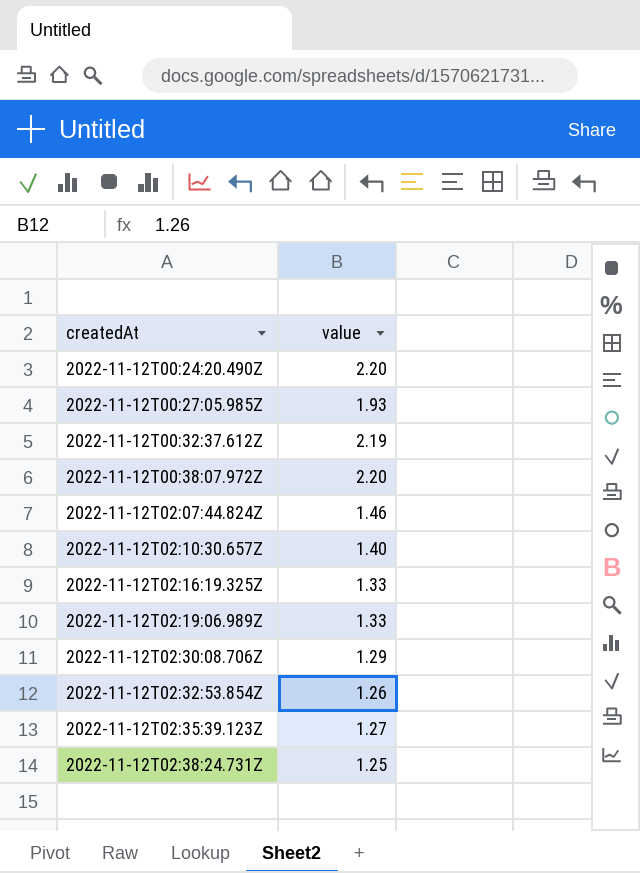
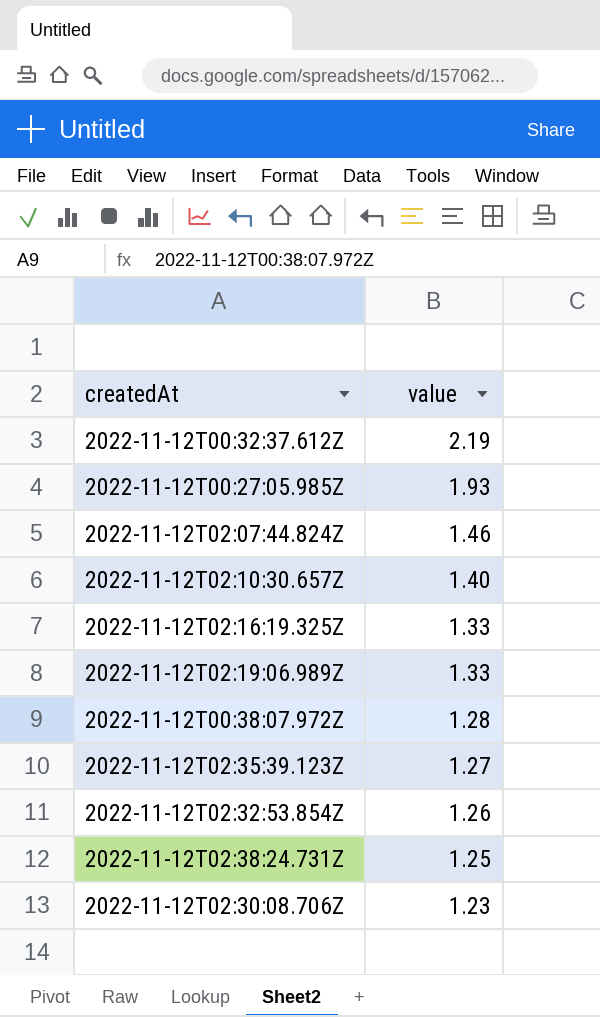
row order: createdAt ascending -> value descending
row 2022-11-12T00:24:20.490Z: 2.20 -> none
2022-11-12T00:38:07.972Z | value: 2.20 -> 1.28
2022-11-12T02:30:08.706Z | value: 1.29 -> 1.23

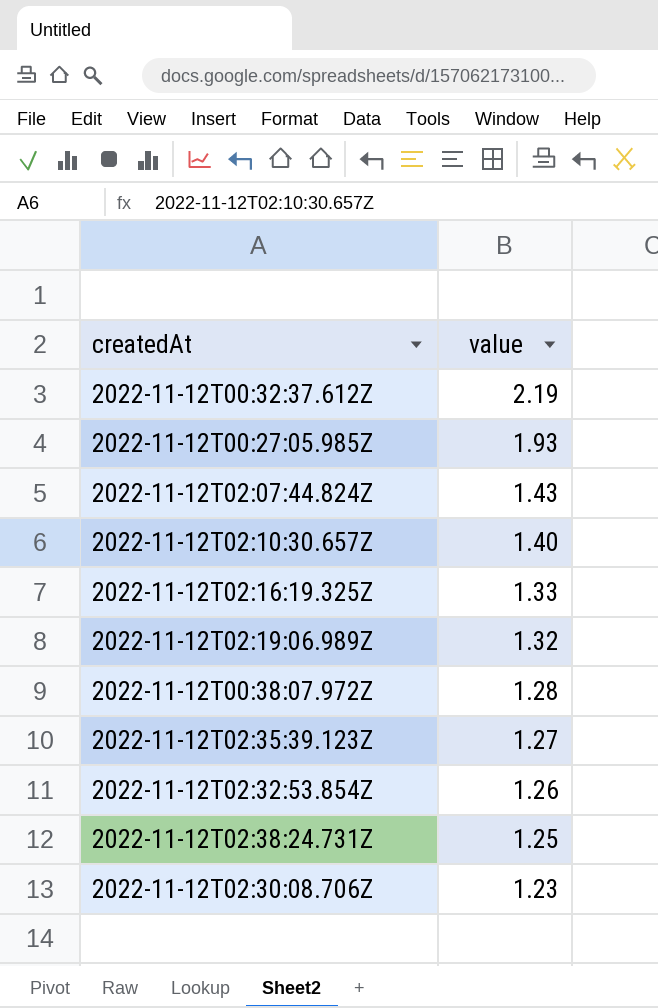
2022-11-12T02:07:44.824Z | value: 1.46 -> 1.43
2022-11-12T02:19:06.989Z | value: 1.33 -> 1.32

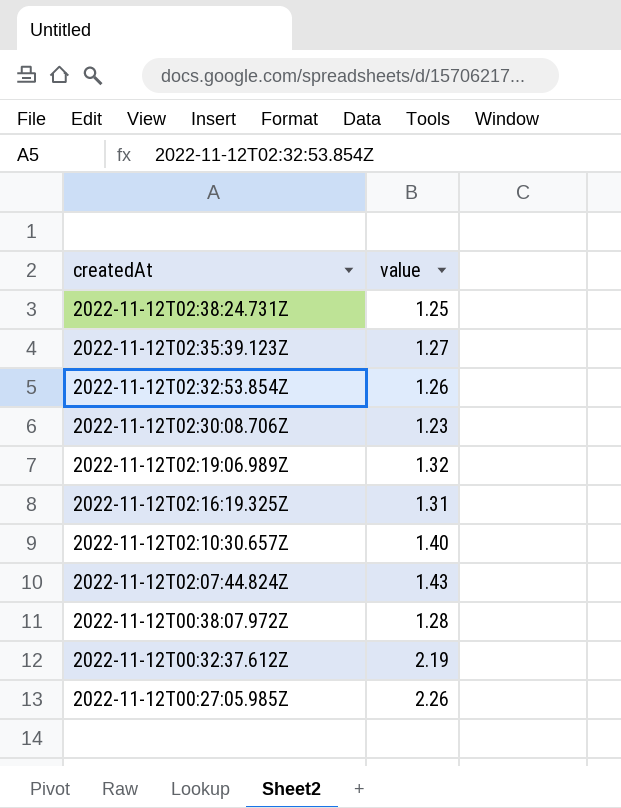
row order: value descending -> createdAt descending
2022-11-12T02:16:19.325Z | value: 1.33 -> 1.31
2022-11-12T00:27:05.985Z | value: 1.93 -> 2.26

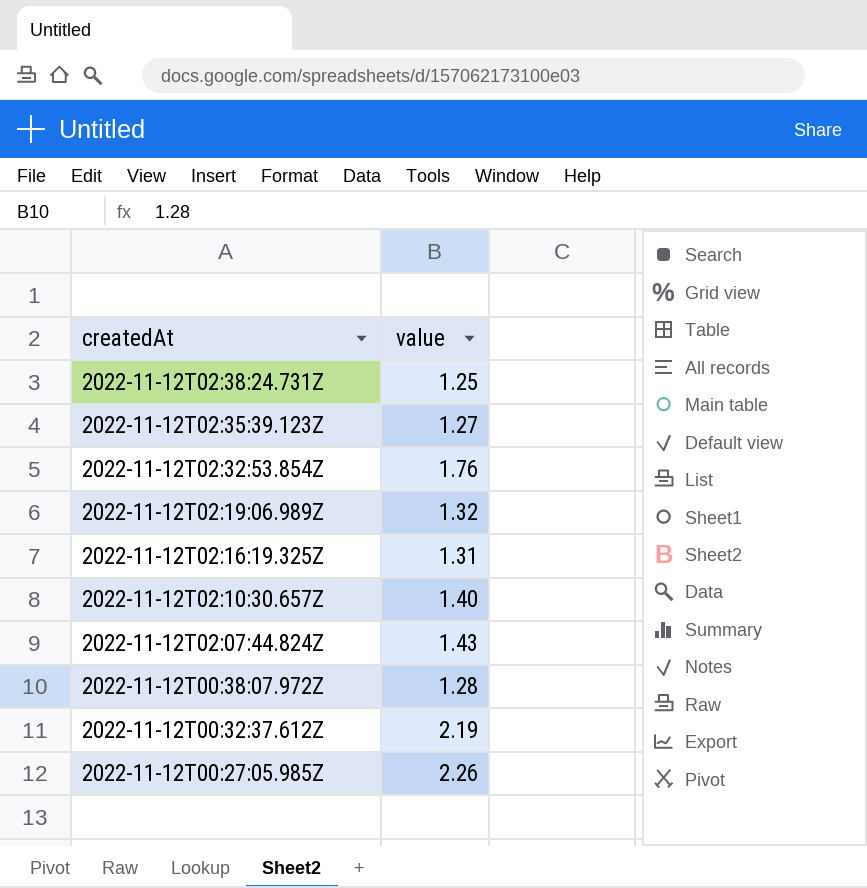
row 2022-11-12T02:30:08.706Z: 1.23 -> none
2022-11-12T02:32:53.854Z | value: 1.26 -> 1.76

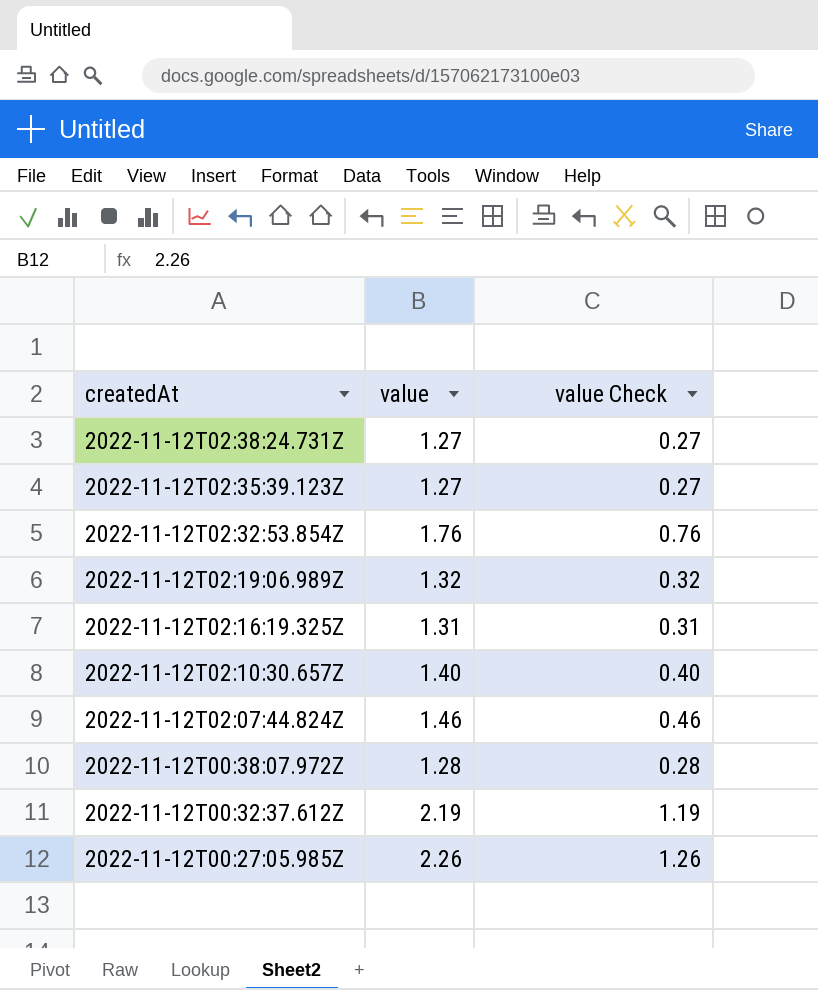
column value Check | formula: none -> [value] - 1
2022-11-12T02:38:24.731Z | value: 1.25 -> 1.27
2022-11-12T02:07:44.824Z | value: 1.43 -> 1.46

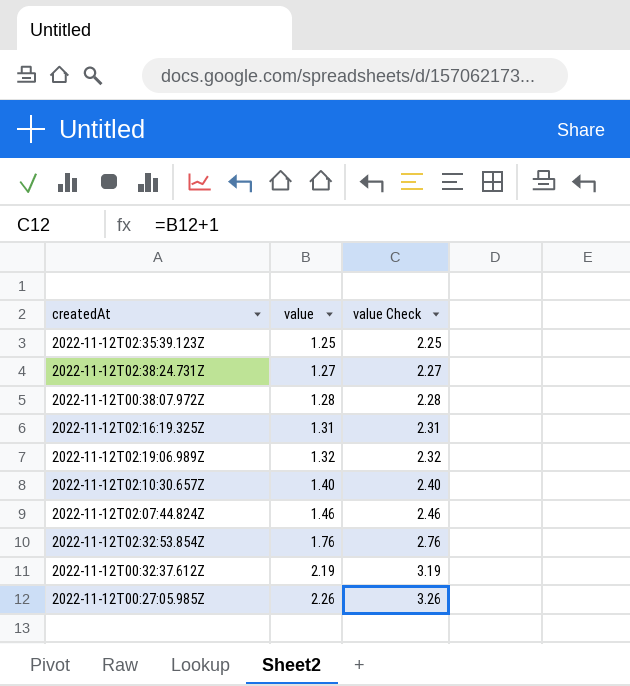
row order: createdAt descending -> value ascending
column value Check | formula: [value] - 1 -> [value] + 1
2022-11-12T02:35:39.123Z | value: 1.27 -> 1.25

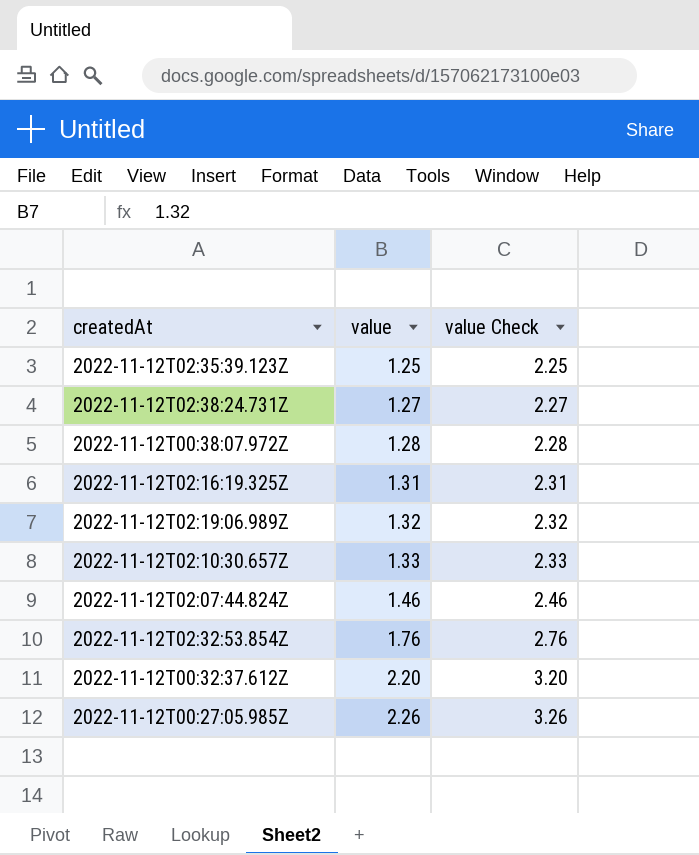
2022-11-12T02:10:30.657Z | value: 1.40 -> 1.33
2022-11-12T02:10:30.657Z | value Check: 2.40 -> 2.33
2022-11-12T00:32:37.612Z | value: 2.19 -> 2.20
2022-11-12T00:32:37.612Z | value Check: 3.19 -> 3.20

